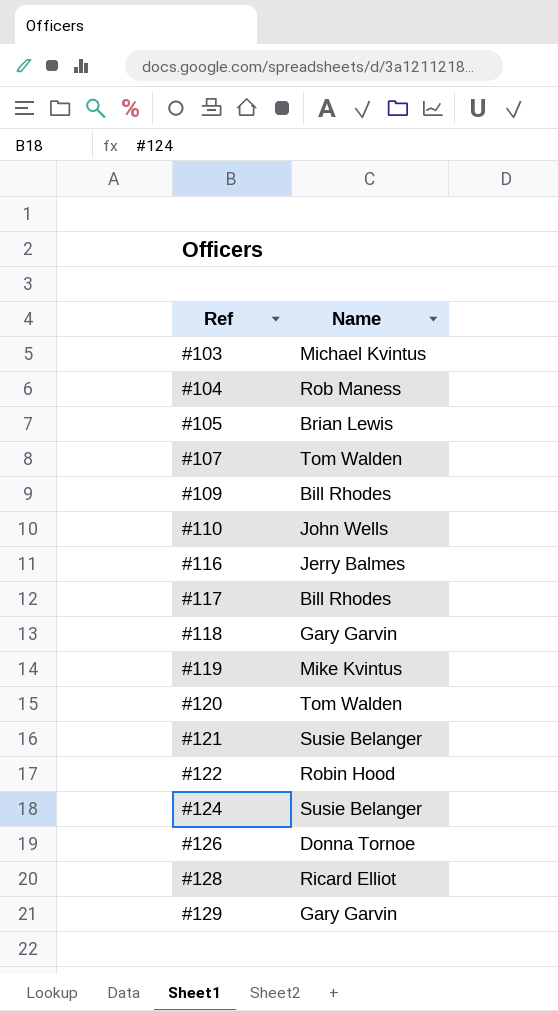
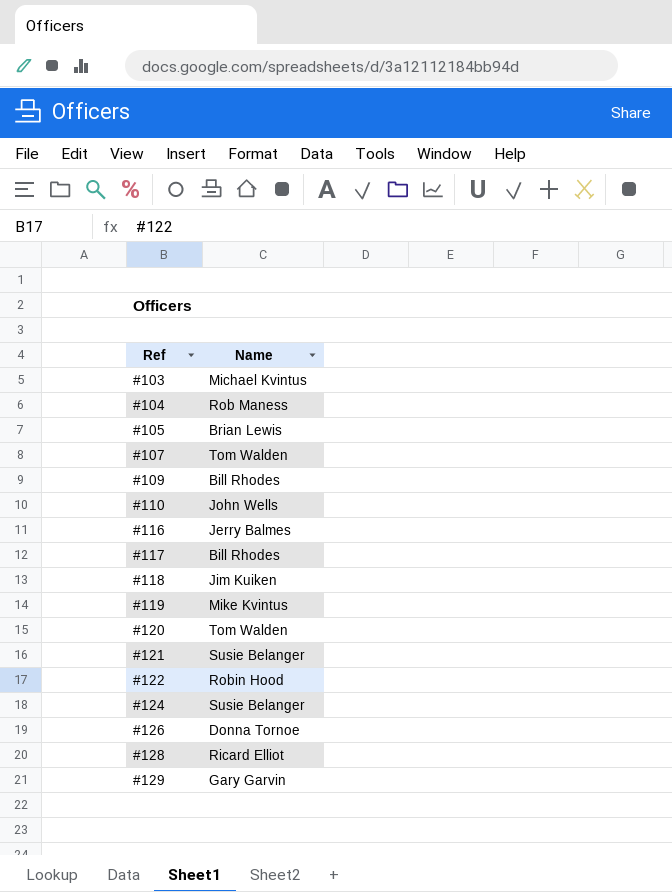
#118 | Name: Gary Garvin -> Jim Kuiken

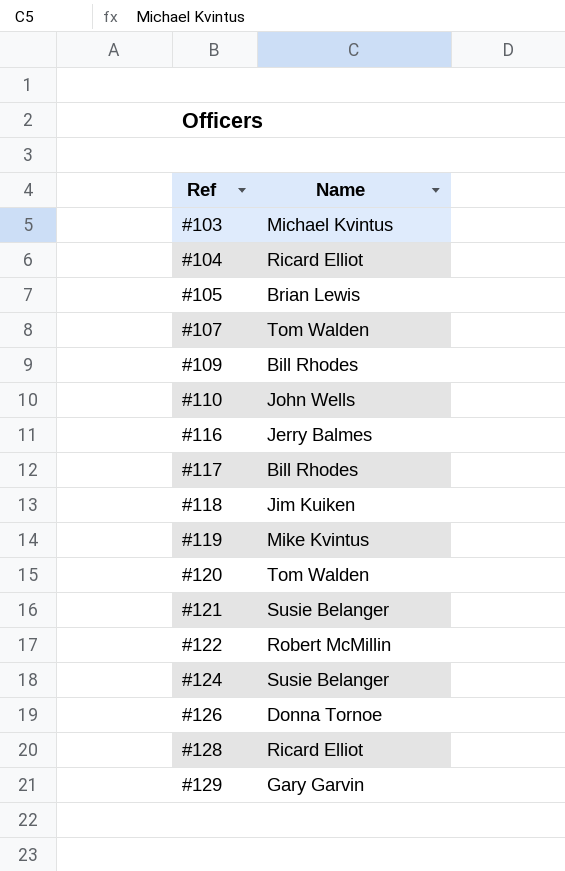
#104 | Name: Rob Maness -> Ricard Elliot
#122 | Name: Robin Hood -> Robert McMillin

